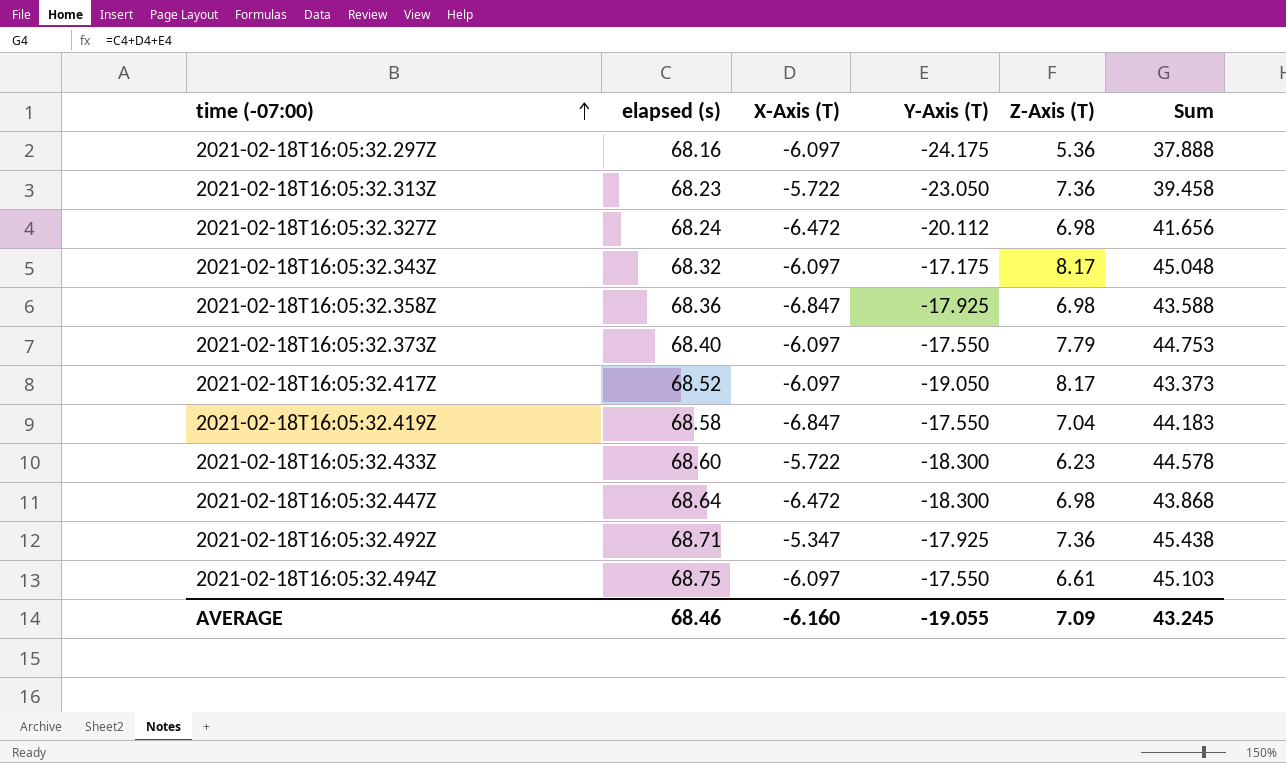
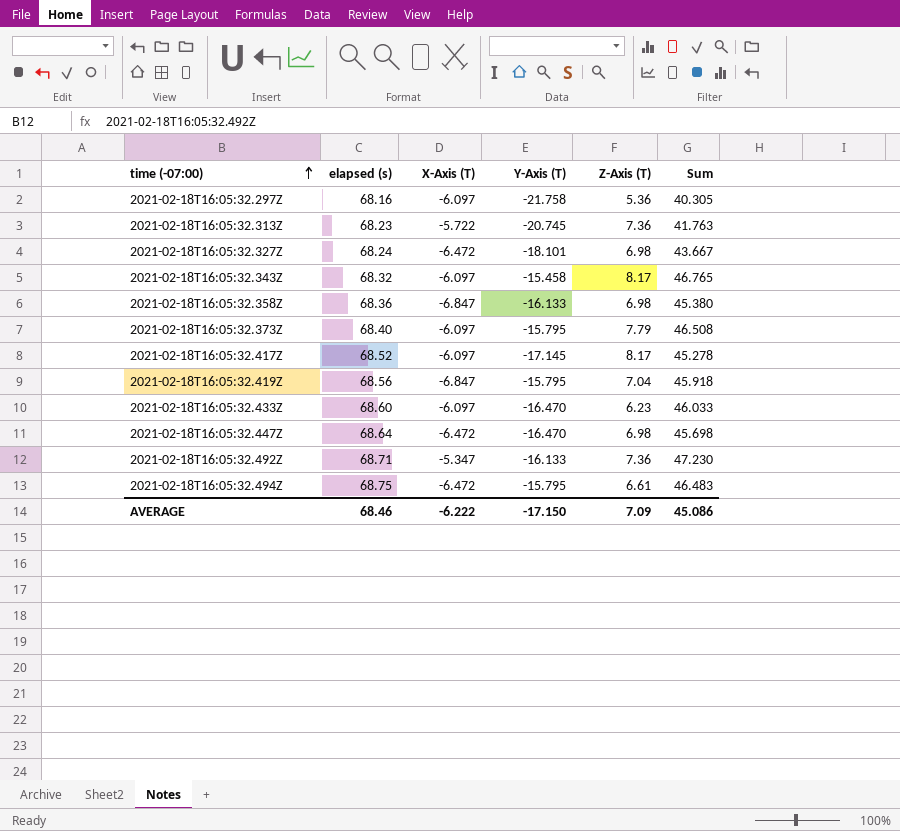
2021-02-18T16:05:32.297Z | Y-Axis (T): -24.175 -> -21.758
2021-02-18T16:05:32.297Z | Sum: 37.888 -> 40.305
2021-02-18T16:05:32.313Z | Y-Axis (T): -23.050 -> -20.745
2021-02-18T16:05:32.313Z | Sum: 39.458 -> 41.763
2021-02-18T16:05:32.327Z | Y-Axis (T): -20.112 -> -18.101
2021-02-18T16:05:32.327Z | Sum: 41.656 -> 43.667
2021-02-18T16:05:32.343Z | Y-Axis (T): -17.175 -> -15.458
2021-02-18T16:05:32.343Z | Sum: 45.048 -> 46.765
2021-02-18T16:05:32.358Z | Y-Axis (T): -17.925 -> -16.133
2021-02-18T16:05:32.358Z | Sum: 43.588 -> 45.380
2021-02-18T16:05:32.373Z | Y-Axis (T): -17.550 -> -15.795
2021-02-18T16:05:32.373Z | Sum: 44.753 -> 46.508
2021-02-18T16:05:32.417Z | Y-Axis (T): -19.050 -> -17.145
2021-02-18T16:05:32.417Z | Sum: 43.373 -> 45.278
2021-02-18T16:05:32.419Z | elapsed (s): 68.58 -> 68.56
2021-02-18T16:05:32.419Z | Y-Axis (T): -17.550 -> -15.795
2021-02-18T16:05:32.419Z | Sum: 44.183 -> 45.918
2021-02-18T16:05:32.433Z | X-Axis (T): -5.722 -> -6.097
2021-02-18T16:05:32.433Z | Y-Axis (T): -18.300 -> -16.470
2021-02-18T16:05:32.433Z | Sum: 44.578 -> 46.033
2021-02-18T16:05:32.447Z | Y-Axis (T): -18.300 -> -16.470
2021-02-18T16:05:32.447Z | Sum: 43.868 -> 45.698
2021-02-18T16:05:32.492Z | Y-Axis (T): -17.925 -> -16.133
2021-02-18T16:05:32.492Z | Sum: 45.438 -> 47.230
2021-02-18T16:05:32.494Z | X-Axis (T): -6.097 -> -6.472
2021-02-18T16:05:32.494Z | Y-Axis (T): -17.550 -> -15.795
2021-02-18T16:05:32.494Z | Sum: 45.103 -> 46.483
AVERAGE | X-Axis (T): -6.160 -> -6.222
AVERAGE | Y-Axis (T): -19.055 -> -17.150
AVERAGE | Sum: 43.245 -> 45.086

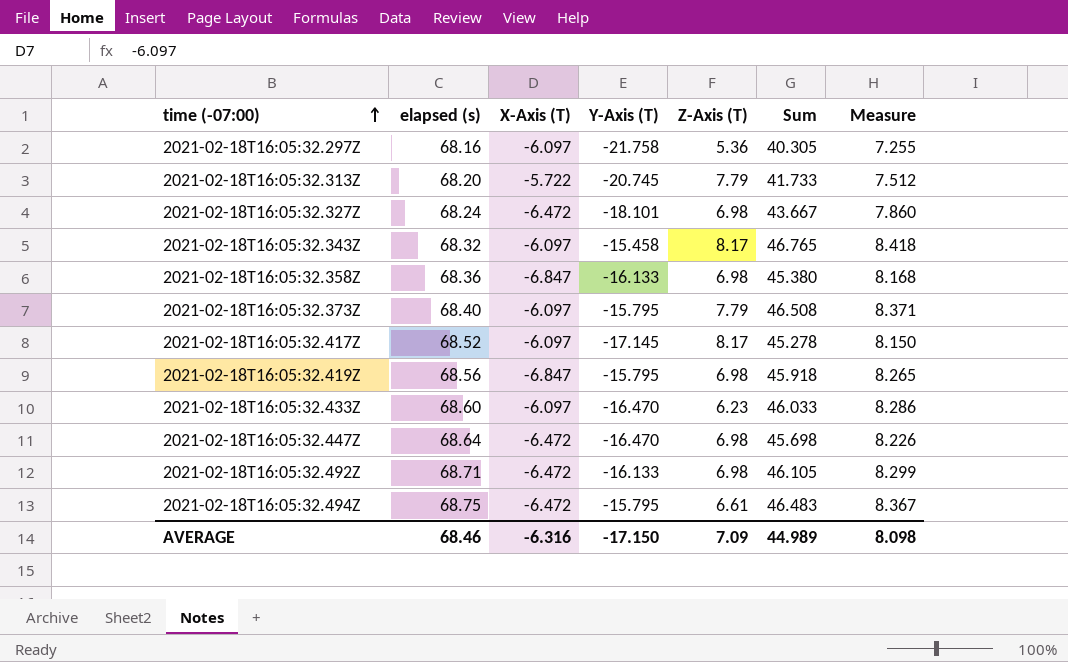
column Measure | formula: none -> [Sum] * 0.18
2021-02-18T16:05:32.313Z | elapsed (s): 68.23 -> 68.20
2021-02-18T16:05:32.313Z | Z-Axis (T): 7.36 -> 7.79
2021-02-18T16:05:32.313Z | Sum: 41.763 -> 41.733
2021-02-18T16:05:32.419Z | Z-Axis (T): 7.04 -> 6.98
2021-02-18T16:05:32.492Z | X-Axis (T): -5.347 -> -6.472
2021-02-18T16:05:32.492Z | Z-Axis (T): 7.36 -> 6.98
2021-02-18T16:05:32.492Z | Sum: 47.230 -> 46.105
AVERAGE | X-Axis (T): -6.222 -> -6.316
AVERAGE | Sum: 45.086 -> 44.989

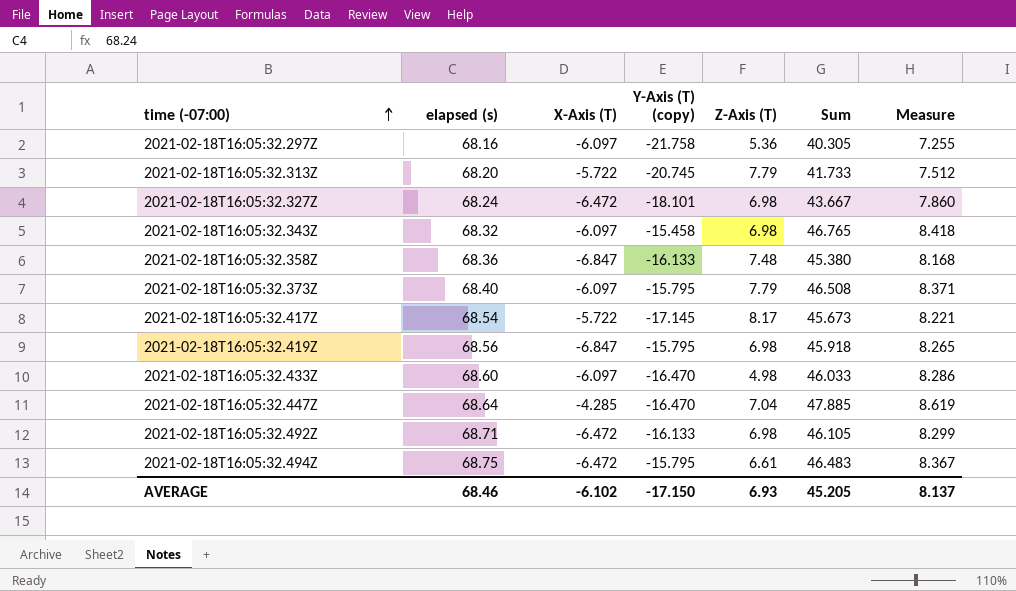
column name: Y-Axis (T) -> Y-Axis (T) (copy)
2021-02-18T16:05:32.343Z | Z-Axis (T): 8.17 -> 6.98
2021-02-18T16:05:32.358Z | Z-Axis (T): 6.98 -> 7.48
2021-02-18T16:05:32.417Z | elapsed (s): 68.52 -> 68.54
2021-02-18T16:05:32.417Z | X-Axis (T): -6.097 -> -5.722
2021-02-18T16:05:32.417Z | Sum: 45.278 -> 45.673
2021-02-18T16:05:32.417Z | Measure: 8.150 -> 8.221
2021-02-18T16:05:32.433Z | Z-Axis (T): 6.23 -> 4.98
2021-02-18T16:05:32.447Z | X-Axis (T): -6.472 -> -4.285
2021-02-18T16:05:32.447Z | Z-Axis (T): 6.98 -> 7.04
2021-02-18T16:05:32.447Z | Sum: 45.698 -> 47.885
2021-02-18T16:05:32.447Z | Measure: 8.226 -> 8.619
AVERAGE | X-Axis (T): -6.316 -> -6.102
AVERAGE | Z-Axis (T): 7.09 -> 6.93
AVERAGE | Sum: 44.989 -> 45.205
AVERAGE | Measure: 8.098 -> 8.137

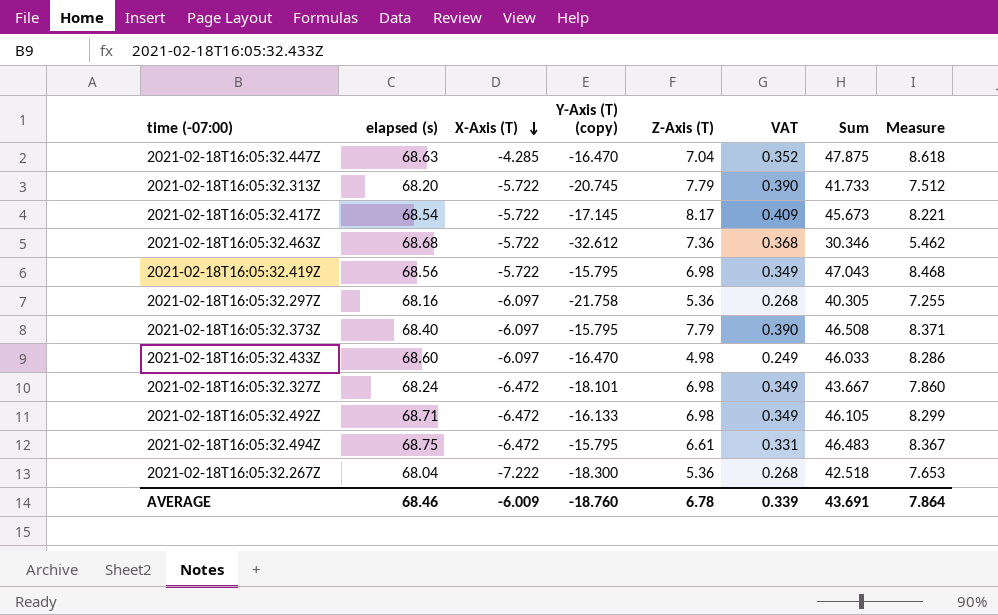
row order: time (-07:00) ascending -> X-Axis (T) descending
column VAT | formula: none -> [Z-Axis (T)] * 0.05
row 2021-02-18T16:05:32.343Z: 68.32 | -6.097 | -15.458 | 6.98 | 46.765 | 8.418 -> none
row 2021-02-18T16:05:32.358Z: 68.36 | -6.847 | -16.133 | 7.48 | 45.380 | 8.168 -> none
2021-02-18T16:05:32.447Z | elapsed (s): 68.64 -> 68.63
2021-02-18T16:05:32.447Z | Sum: 47.885 -> 47.875
2021-02-18T16:05:32.447Z | Measure: 8.619 -> 8.618
row 2021-02-18T16:05:32.463Z: none -> 68.68 | -5.722 | -32.612 | 7.36 | 0.368 | 30.346 | 5.462
2021-02-18T16:05:32.419Z | X-Axis (T): -6.847 -> -5.722
2021-02-18T16:05:32.419Z | Sum: 45.918 -> 47.043
2021-02-18T16:05:32.419Z | Measure: 8.265 -> 8.468
row 2021-02-18T16:05:32.267Z: none -> 68.04 | -7.222 | -18.300 | 5.36 | 0.268 | 42.518 | 7.653
AVERAGE | X-Axis (T): -6.102 -> -6.009
AVERAGE | Y-Axis (T) (copy): -17.150 -> -18.760
AVERAGE | Z-Axis (T): 6.93 -> 6.78
AVERAGE | Sum: 45.205 -> 43.691
AVERAGE | Measure: 8.137 -> 7.864

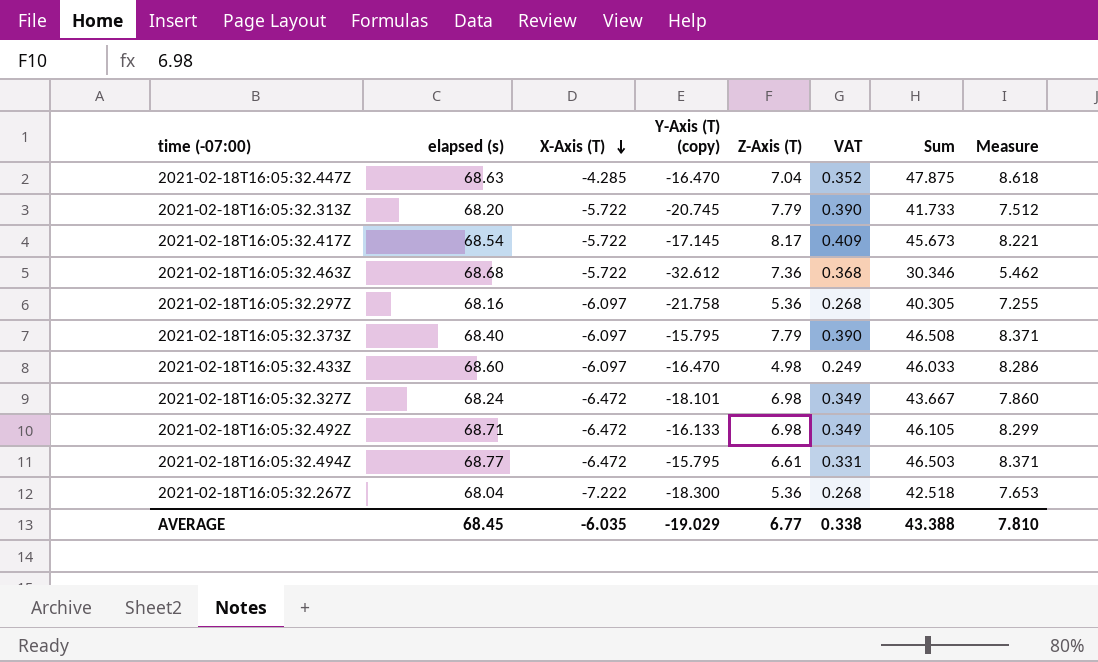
row 2021-02-18T16:05:32.419Z: 68.56 | -5.722 | -15.795 | 6.98 | 0.349 | 47.043 | 8.468 -> none
2021-02-18T16:05:32.494Z | elapsed (s): 68.75 -> 68.77
2021-02-18T16:05:32.494Z | Sum: 46.483 -> 46.503
2021-02-18T16:05:32.494Z | Measure: 8.367 -> 8.371
AVERAGE | elapsed (s): 68.46 -> 68.45
AVERAGE | X-Axis (T): -6.009 -> -6.035
AVERAGE | Y-Axis (T) (copy): -18.760 -> -19.029
AVERAGE | Z-Axis (T): 6.78 -> 6.77
AVERAGE | VAT: 0.339 -> 0.338
AVERAGE | Sum: 43.691 -> 43.388
AVERAGE | Measure: 7.864 -> 7.810

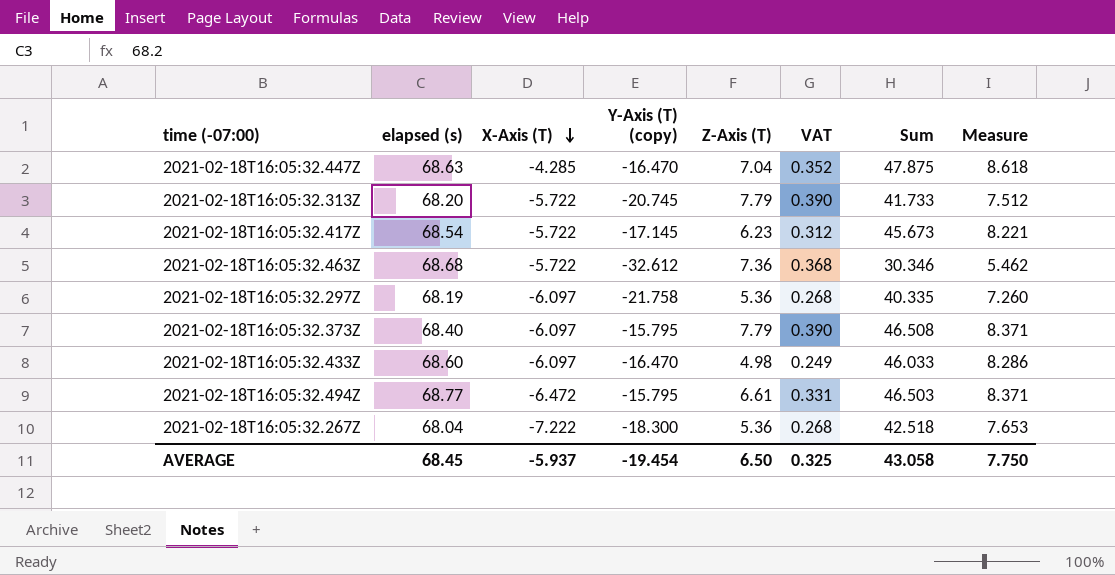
row 2021-02-18T16:05:32.327Z: 68.24 | -6.472 | -18.101 | 6.98 | 0.349 | 43.667 | 7.860 -> none
row 2021-02-18T16:05:32.492Z: 68.71 | -6.472 | -16.133 | 6.98 | 0.349 | 46.105 | 8.299 -> none
2021-02-18T16:05:32.417Z | Z-Axis (T): 8.17 -> 6.23
2021-02-18T16:05:32.417Z | VAT: 0.409 -> 0.312
2021-02-18T16:05:32.297Z | elapsed (s): 68.16 -> 68.19
2021-02-18T16:05:32.297Z | Sum: 40.305 -> 40.335
2021-02-18T16:05:32.297Z | Measure: 7.255 -> 7.260
AVERAGE | X-Axis (T): -6.035 -> -5.937
AVERAGE | Y-Axis (T) (copy): -19.029 -> -19.454
AVERAGE | Z-Axis (T): 6.77 -> 6.50
AVERAGE | VAT: 0.338 -> 0.325
AVERAGE | Sum: 43.388 -> 43.058
AVERAGE | Measure: 7.810 -> 7.750

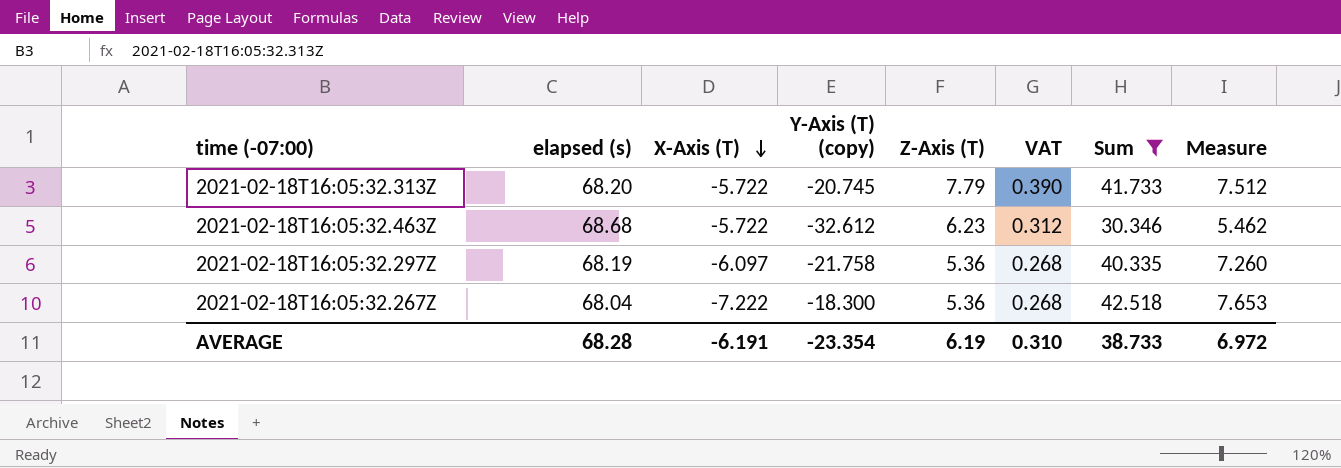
filter: none -> Sum <= 42.518
2021-02-18T16:05:32.463Z | Z-Axis (T): 7.36 -> 6.23
2021-02-18T16:05:32.463Z | VAT: 0.368 -> 0.312
AVERAGE | elapsed (s): 68.45 -> 68.28
AVERAGE | X-Axis (T): -5.937 -> -6.191
AVERAGE | Y-Axis (T) (copy): -19.454 -> -23.354
AVERAGE | Z-Axis (T): 6.50 -> 6.19
AVERAGE | VAT: 0.325 -> 0.310
AVERAGE | Sum: 43.058 -> 38.733
AVERAGE | Measure: 7.750 -> 6.972

